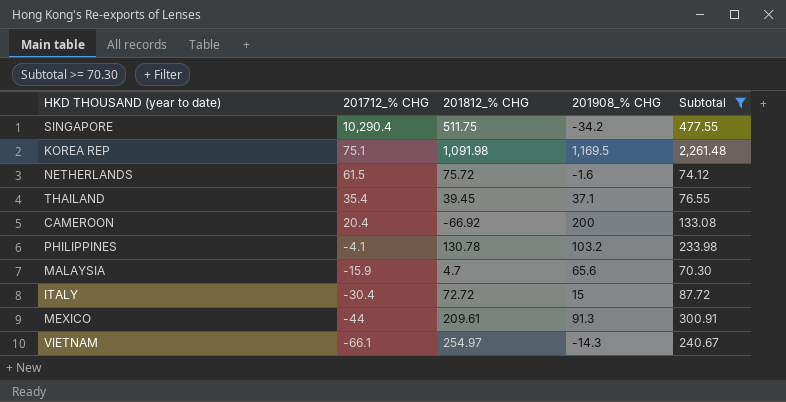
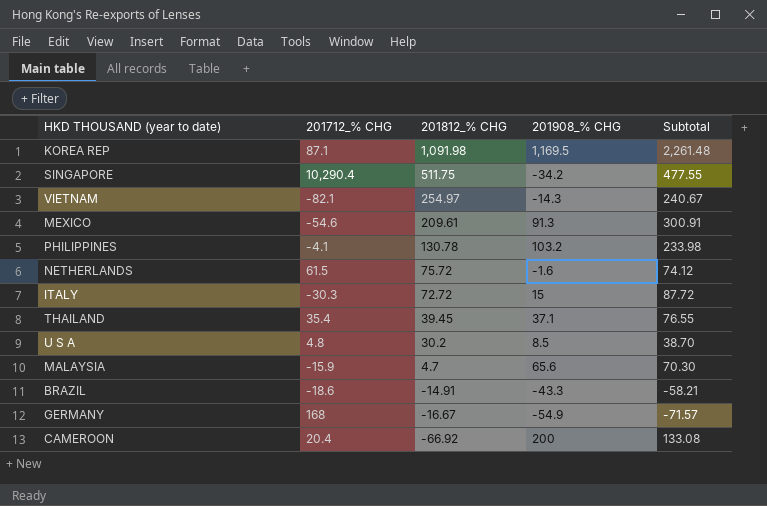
filter: Subtotal >= 70.30 -> none
row order: 201712_% CHG descending -> 201812_% CHG descending
KOREA REP | 201712_% CHG: 75.1 -> 87.1
VIETNAM | 201712_% CHG: -66.1 -> -82.1
MEXICO | 201712_% CHG: -44 -> -54.6
ITALY | 201712_% CHG: -30.4 -> -30.3

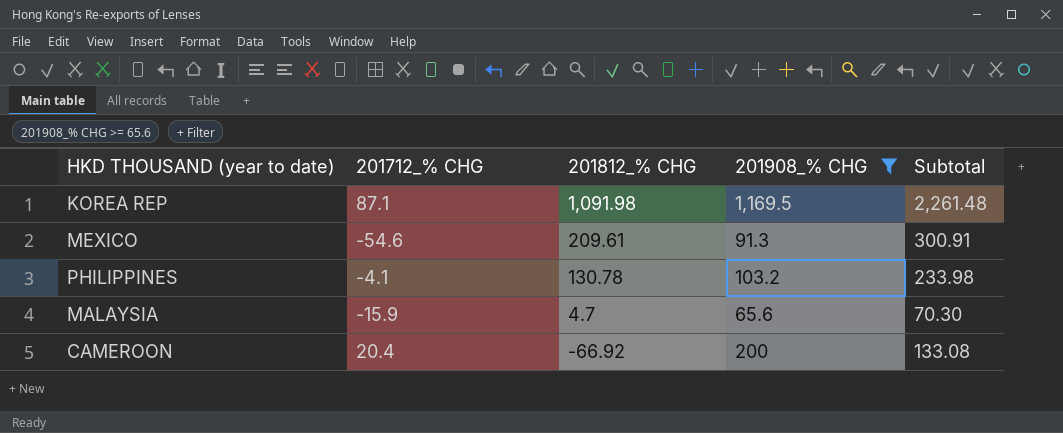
filter: none -> 201908_% CHG >= 65.6

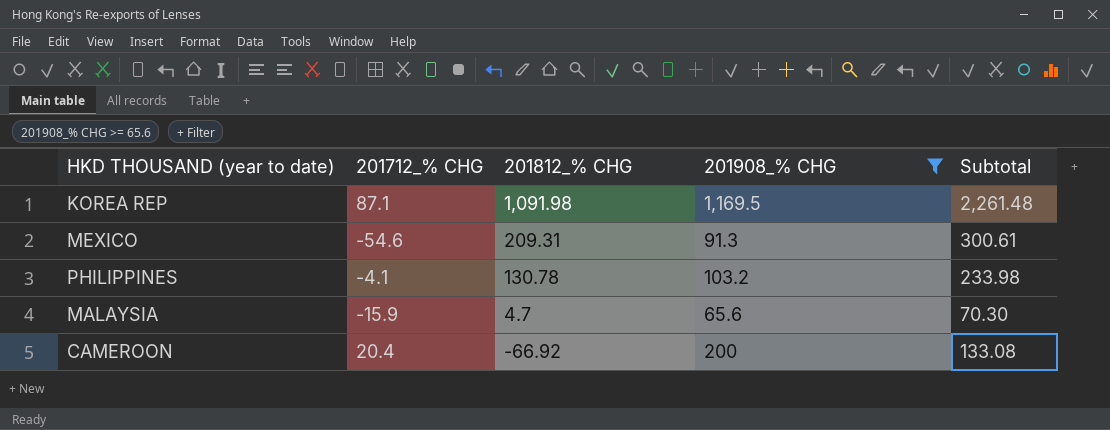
MEXICO | 201812_% CHG: 209.61 -> 209.31
MEXICO | Subtotal: 300.91 -> 300.61

